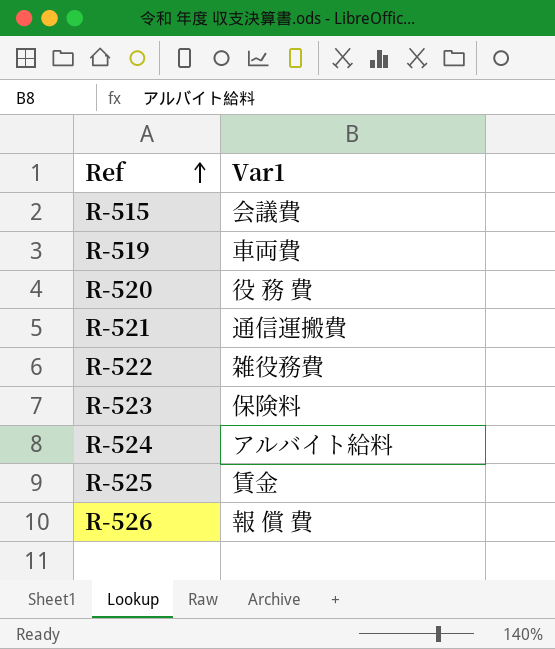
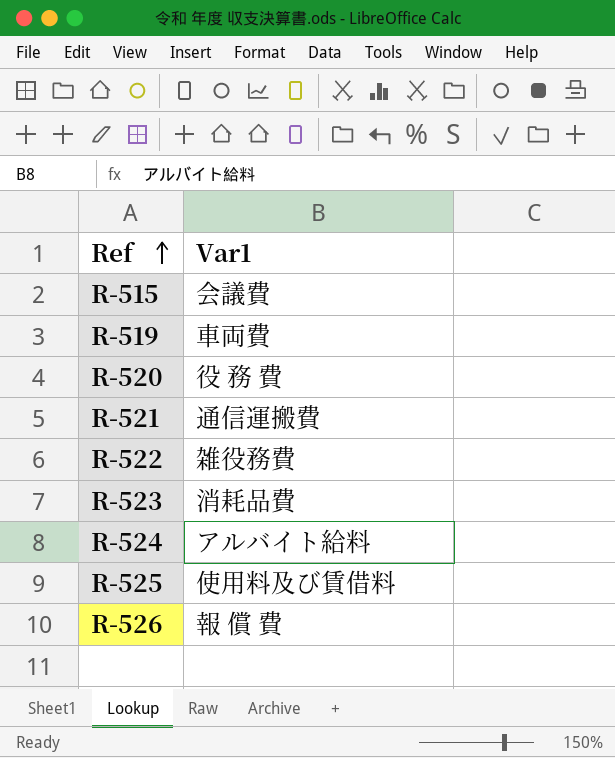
R-523 | Var1: 保険料 -> 消耗品費
R-525 | Var1: 賃金 -> 使用料及び賃借料

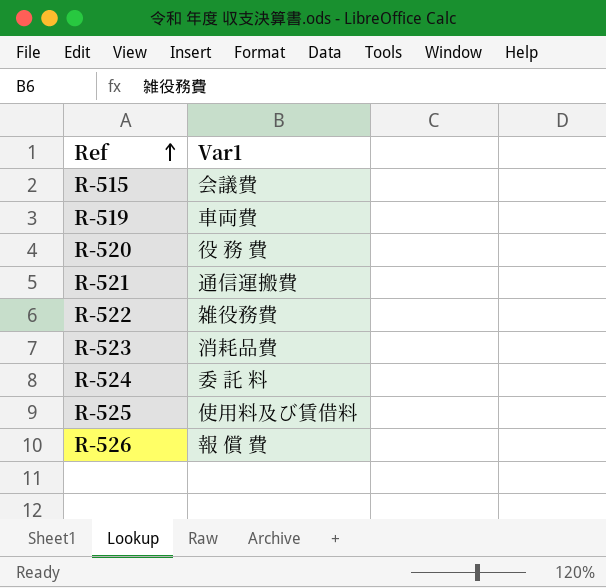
R-524 | Var1: アルバイト給料 -> 委 託 料

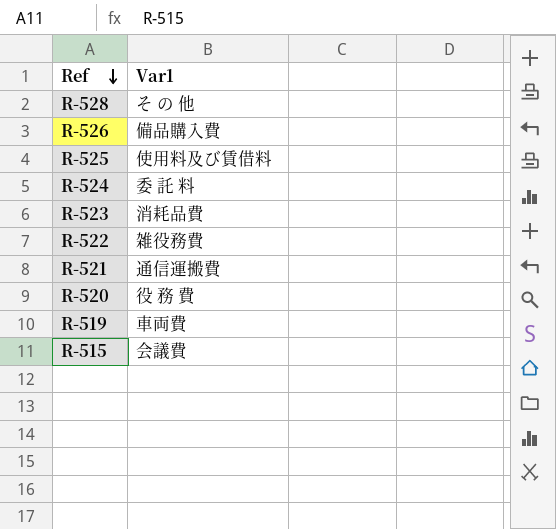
row order: Ref ascending -> Ref descending
row R-528: none -> そ の 他
R-526 | Var1: 報 償 費 -> 備品購入費

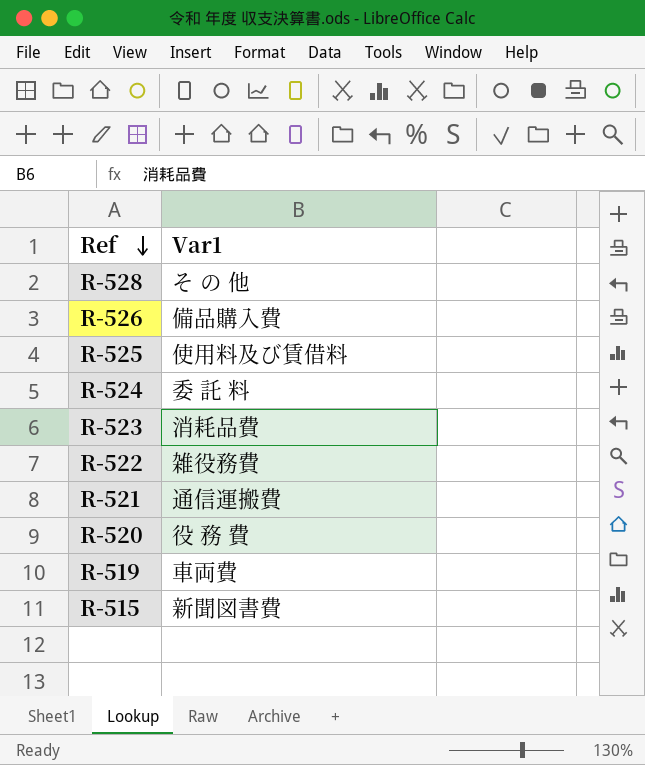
R-515 | Var1: 会議費 -> 新聞図書費

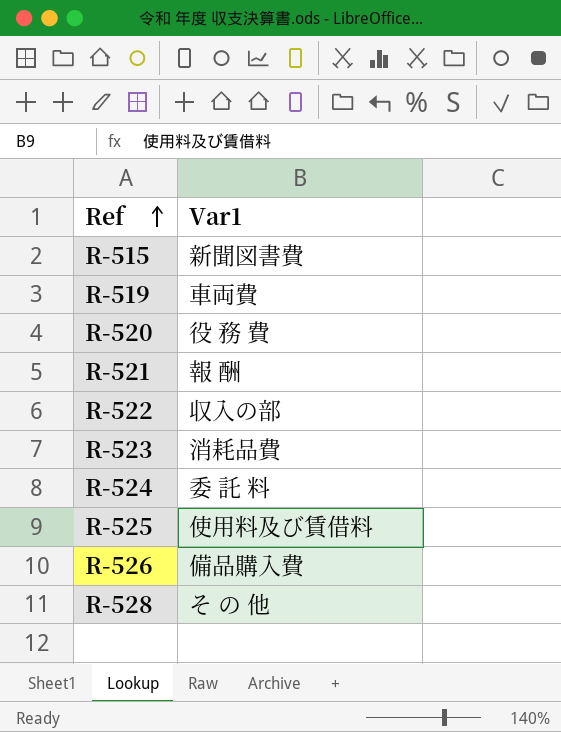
row order: Ref descending -> Ref ascending
R-521 | Var1: 通信運搬費 -> 報 酬
R-522 | Var1: 雑役務費 -> 収入の部

